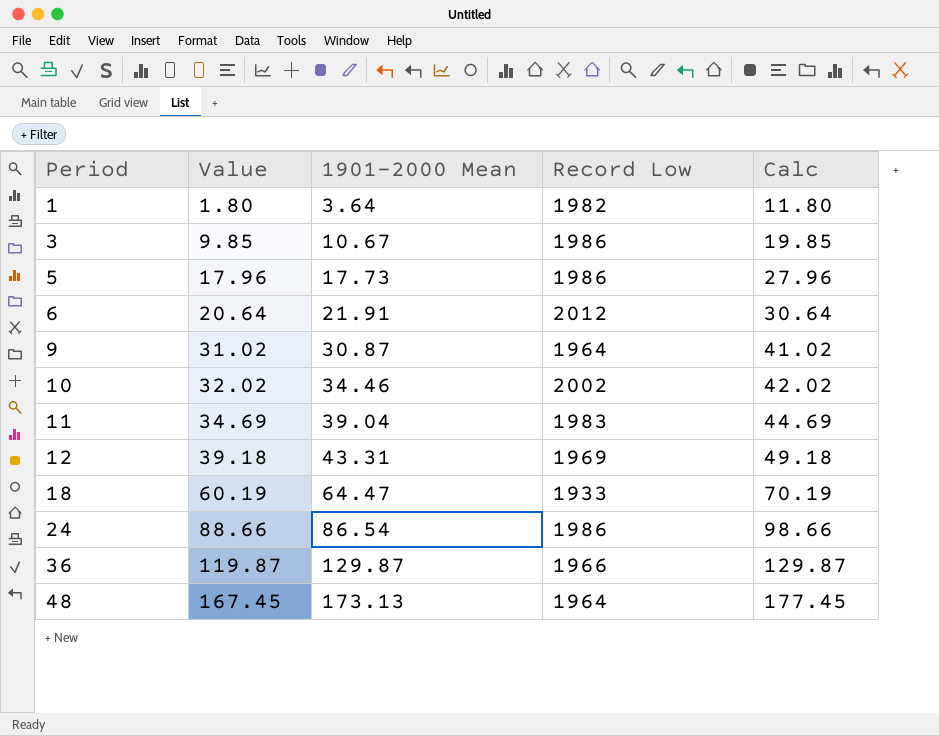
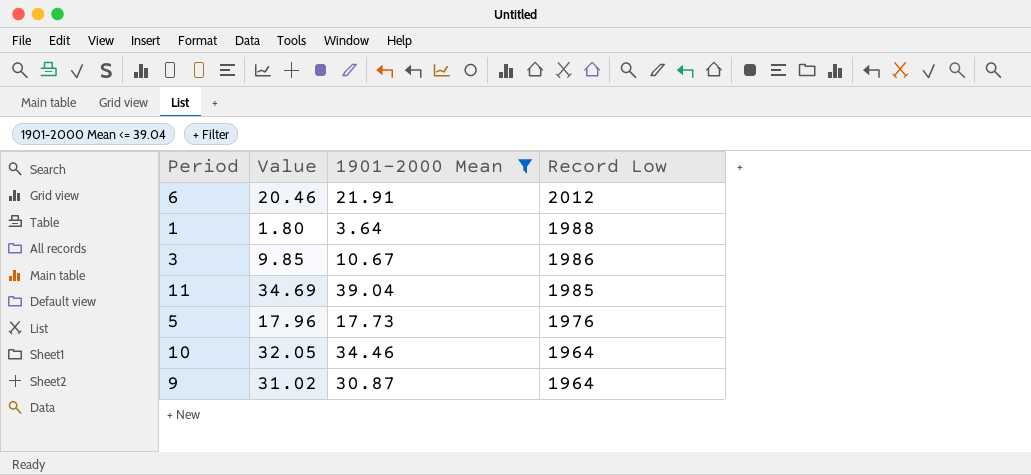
filter: none -> 1901-2000 Mean <= 39.04
row order: Period ascending -> Record Low descending
column Calc | formula: [Value] + 10 -> none
6 | Value: 20.64 -> 20.46
1 | Record Low: 1982 -> 1988
11 | Record Low: 1983 -> 1985
5 | Record Low: 1986 -> 1976
10 | Value: 32.02 -> 32.05
10 | Record Low: 2002 -> 1964

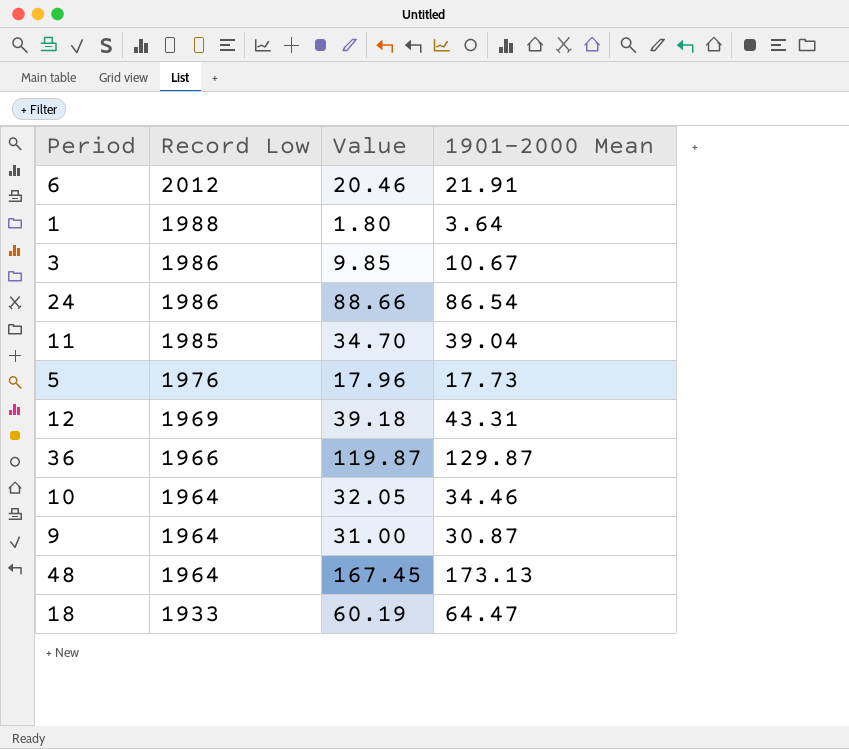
filter: 1901-2000 Mean <= 39.04 -> none
column Record Low | position: 4 -> 2
11 | Value: 34.69 -> 34.70
9 | Value: 31.02 -> 31.00

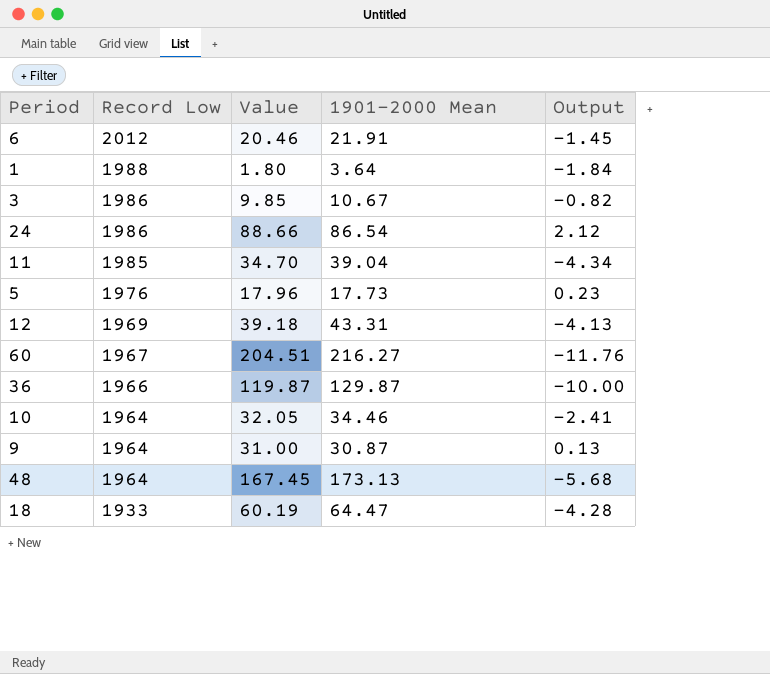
column Output | formula: none -> [Value] - [1901-2000 Mean]
row 60: none -> 1967 | 204.51 | 216.27 | -11.76

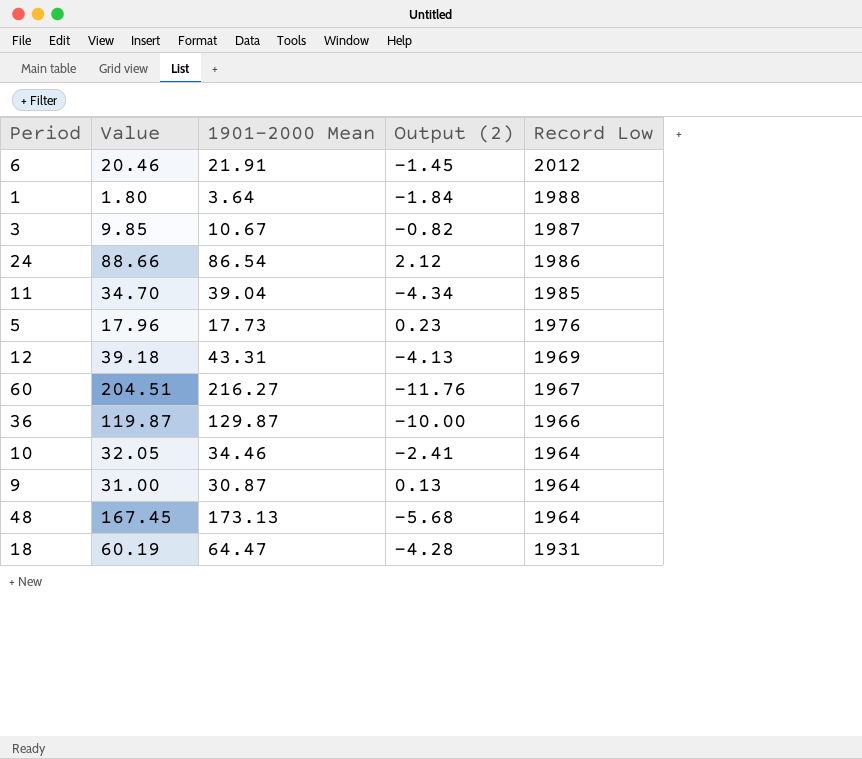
column name: Output -> Output (2)
column Record Low | position: 2 -> 5
3 | Record Low: 1986 -> 1987
18 | Record Low: 1933 -> 1931

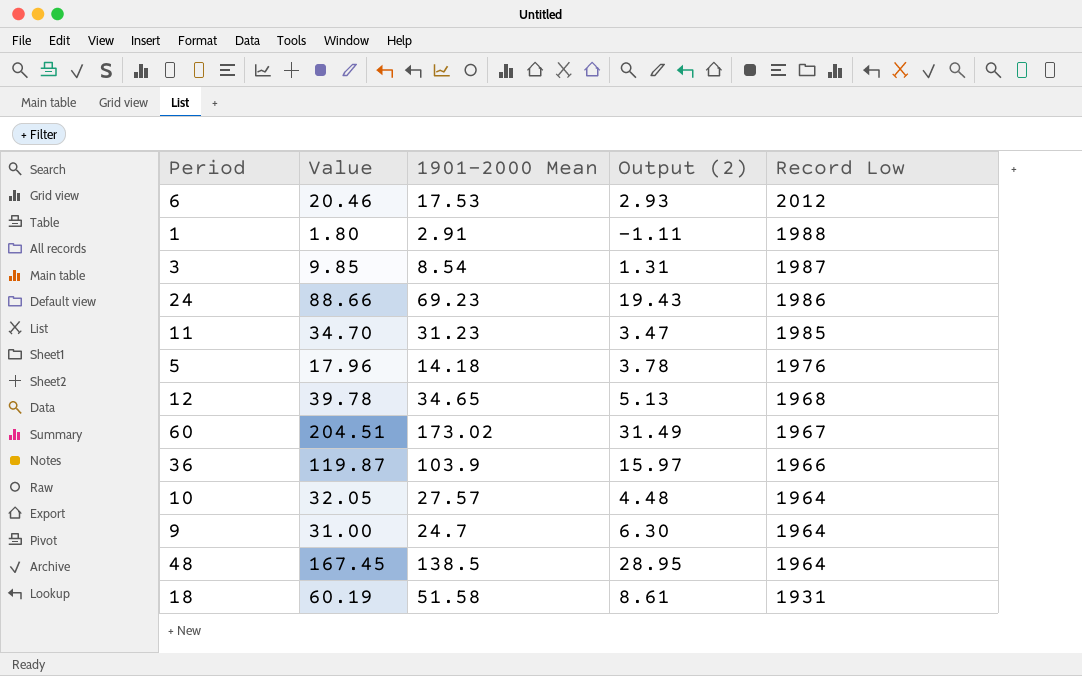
6 | 1901-2000 Mean: 21.91 -> 17.53
6 | Output (2): -1.45 -> 2.93
1 | 1901-2000 Mean: 3.64 -> 2.91
1 | Output (2): -1.84 -> -1.11
3 | 1901-2000 Mean: 10.67 -> 8.54
3 | Output (2): -0.82 -> 1.31
24 | 1901-2000 Mean: 86.54 -> 69.23
24 | Output (2): 2.12 -> 19.43
11 | 1901-2000 Mean: 39.04 -> 31.23
11 | Output (2): -4.34 -> 3.47
5 | 1901-2000 Mean: 17.73 -> 14.18
5 | Output (2): 0.23 -> 3.78
12 | Value: 39.18 -> 39.78
12 | 1901-2000 Mean: 43.31 -> 34.65
12 | Output (2): -4.13 -> 5.13
12 | Record Low: 1969 -> 1968
60 | 1901-2000 Mean: 216.27 -> 173.02
60 | Output (2): -11.76 -> 31.49
36 | 1901-2000 Mean: 129.87 -> 103.9
36 | Output (2): -10.00 -> 15.97
10 | 1901-2000 Mean: 34.46 -> 27.57
10 | Output (2): -2.41 -> 4.48
9 | 1901-2000 Mean: 30.87 -> 24.7
9 | Output (2): 0.13 -> 6.30
48 | 1901-2000 Mean: 173.13 -> 138.5
48 | Output (2): -5.68 -> 28.95
18 | 1901-2000 Mean: 64.47 -> 51.58
18 | Output (2): -4.28 -> 8.61

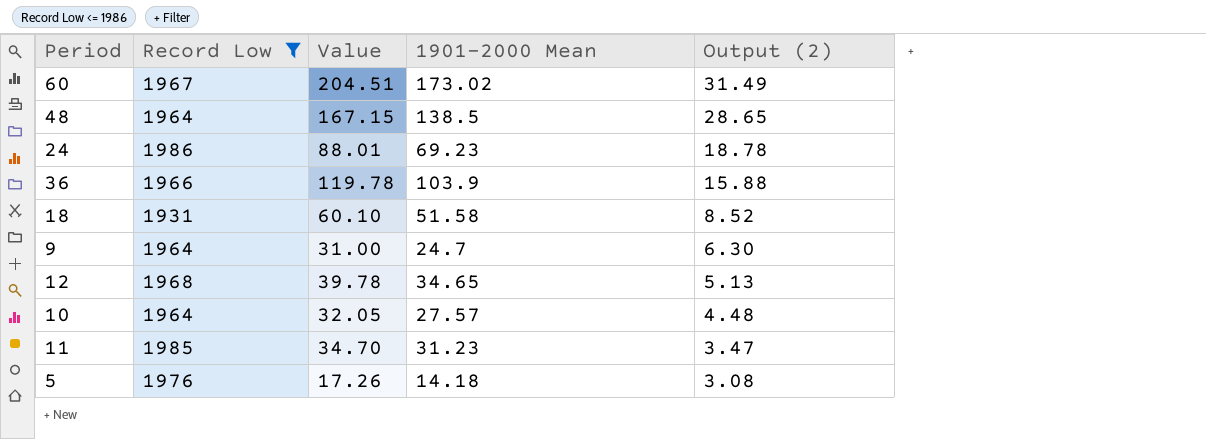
filter: none -> Record Low <= 1986
row order: Record Low descending -> Output (2) descending
column Record Low | position: 5 -> 2
48 | Value: 167.45 -> 167.15
48 | Output (2): 28.95 -> 28.65
24 | Value: 88.66 -> 88.01
24 | Output (2): 19.43 -> 18.78
36 | Value: 119.87 -> 119.78
36 | Output (2): 15.97 -> 15.88
18 | Value: 60.19 -> 60.10
18 | Output (2): 8.61 -> 8.52
5 | Value: 17.96 -> 17.26
5 | Output (2): 3.78 -> 3.08

